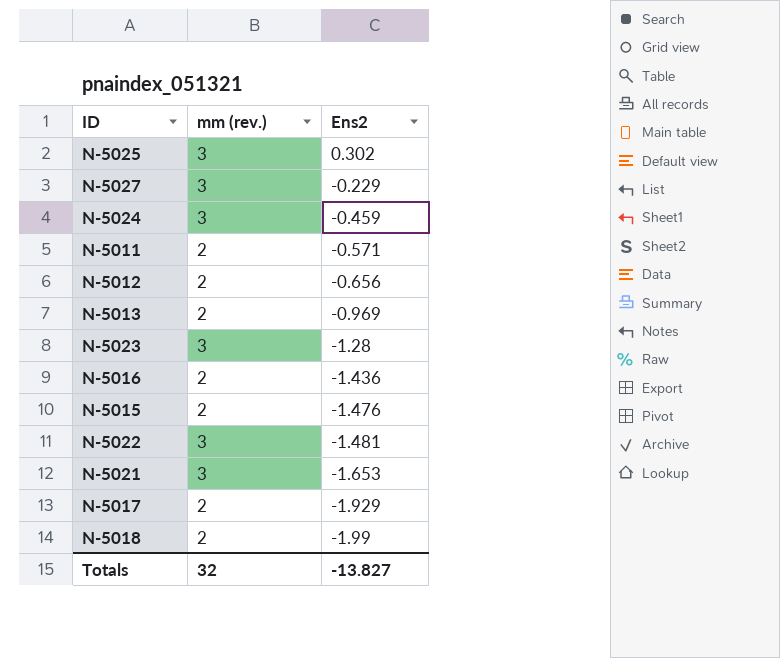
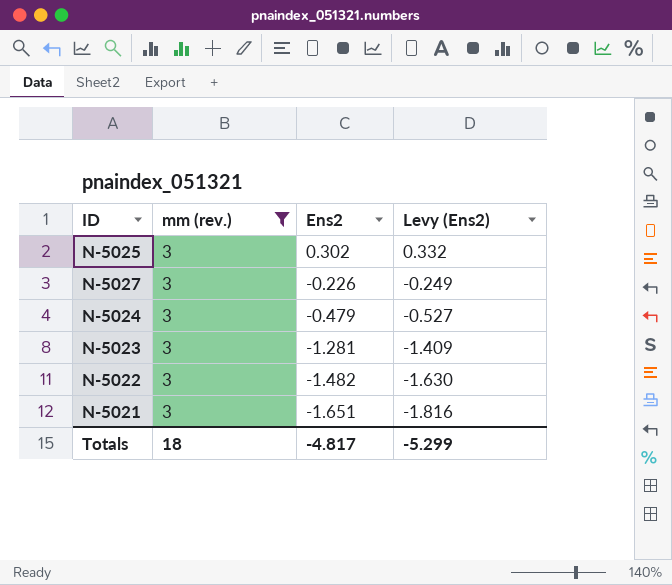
filter: none -> mm (rev.) = 3
column Levy (Ens2) | formula: none -> [Ens2] * 1.1
N-5027 | Ens2: -0.229 -> -0.226
N-5024 | Ens2: -0.459 -> -0.479
N-5023 | Ens2: -1.28 -> -1.281
N-5022 | Ens2: -1.481 -> -1.482
N-5021 | Ens2: -1.653 -> -1.651
Totals | mm (rev.): 32 -> 18
Totals | Ens2: -13.827 -> -4.817

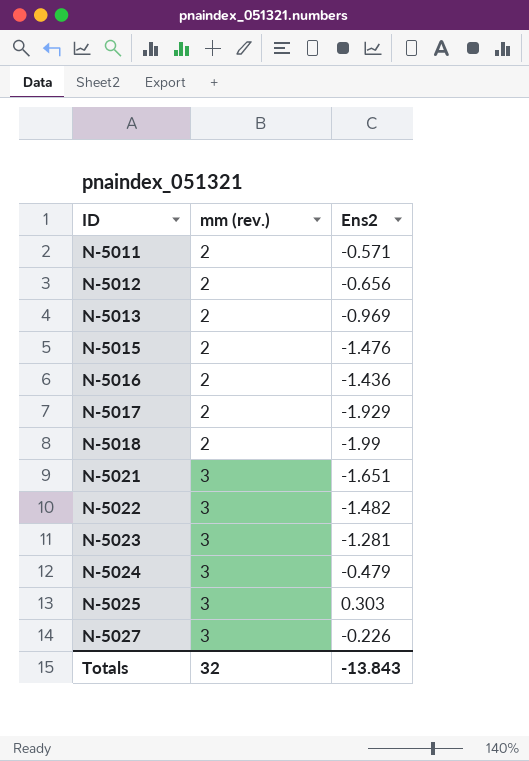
filter: mm (rev.) = 3 -> none
row order: Ens2 descending -> ID ascending
column Levy (Ens2) | formula: [Ens2] * 1.1 -> none
N-5025 | Ens2: 0.302 -> 0.303
Totals | mm (rev.): 18 -> 32
Totals | Ens2: -4.817 -> -13.843

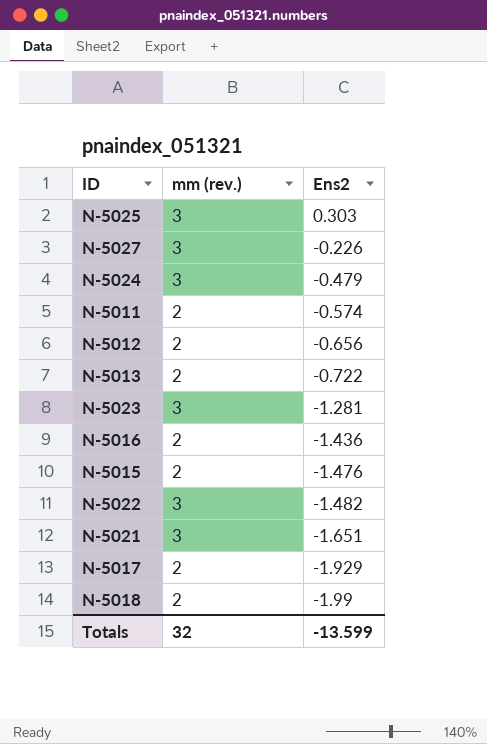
row order: ID ascending -> Ens2 descending
N-5011 | Ens2: -0.571 -> -0.574
N-5013 | Ens2: -0.969 -> -0.722
Totals | Ens2: -13.843 -> -13.599

